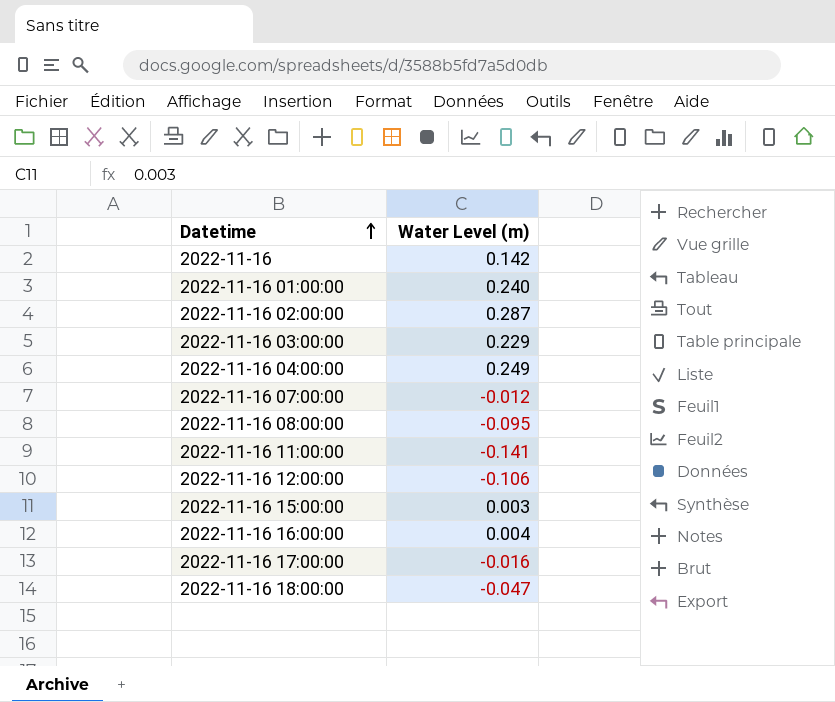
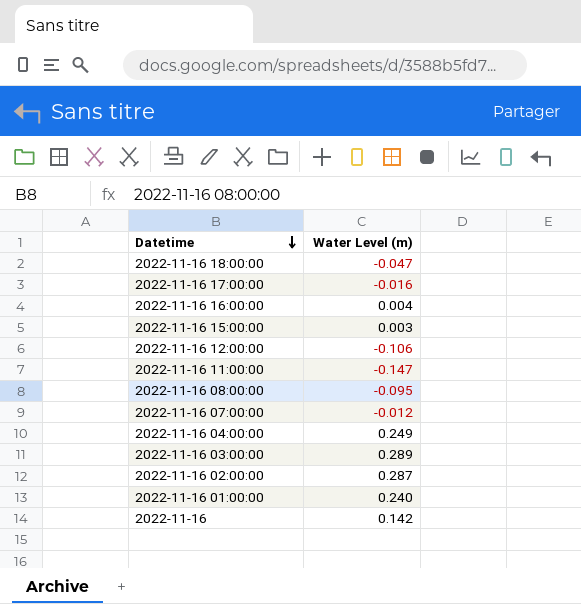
row order: Datetime ascending -> Datetime descending
2022-11-16 11:00:00 | Water Level (m): -0.141 -> -0.147
2022-11-16 03:00:00 | Water Level (m): 0.229 -> 0.289

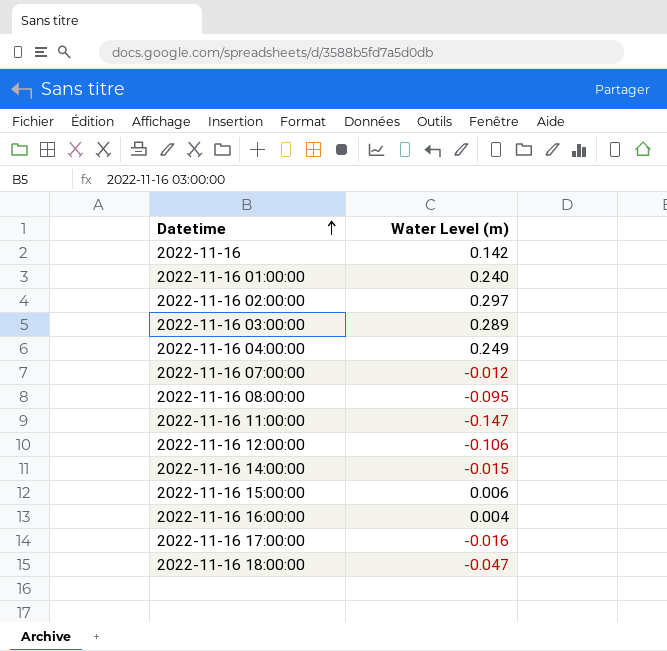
row order: Datetime descending -> Datetime ascending
2022-11-16 02:00:00 | Water Level (m): 0.287 -> 0.297
row 2022-11-16 14:00:00: none -> -0.015
2022-11-16 15:00:00 | Water Level (m): 0.003 -> 0.006

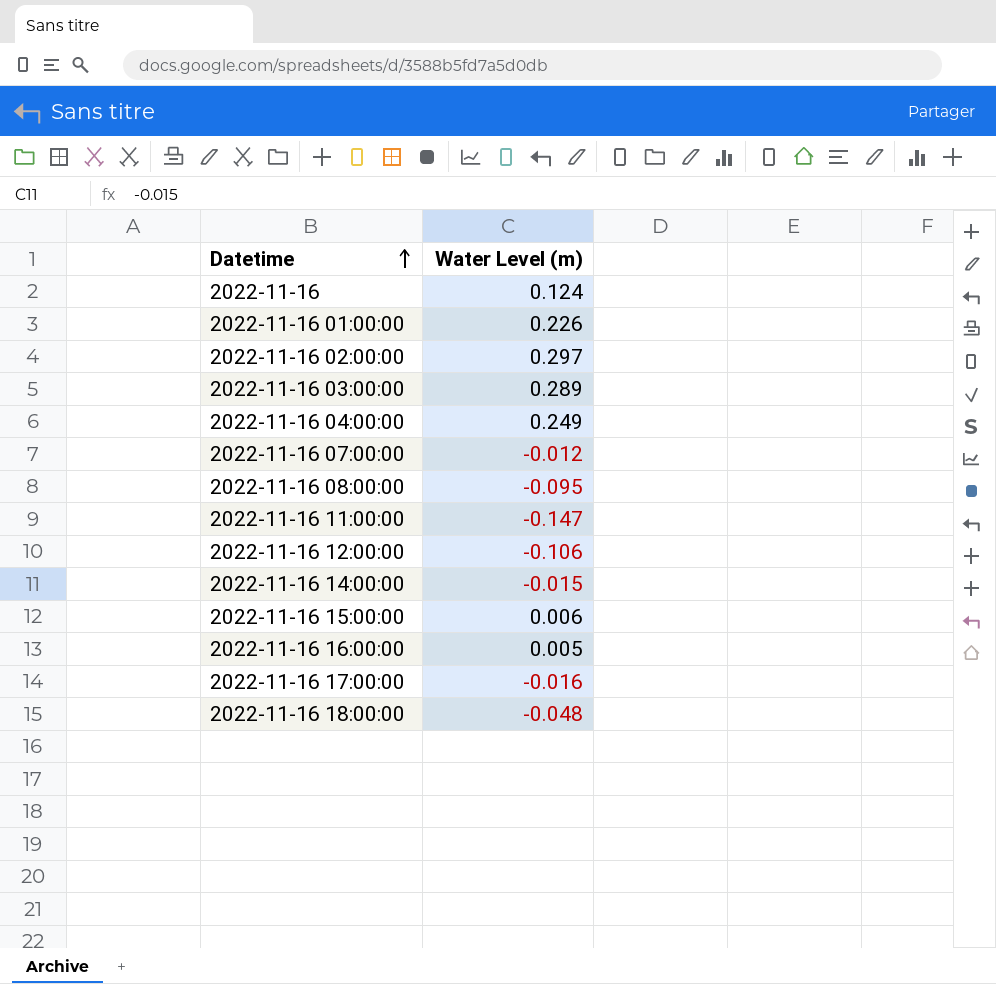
2022-11-16 | Water Level (m): 0.142 -> 0.124
2022-11-16 01:00:00 | Water Level (m): 0.240 -> 0.226
2022-11-16 16:00:00 | Water Level (m): 0.004 -> 0.005
2022-11-16 18:00:00 | Water Level (m): -0.047 -> -0.048

